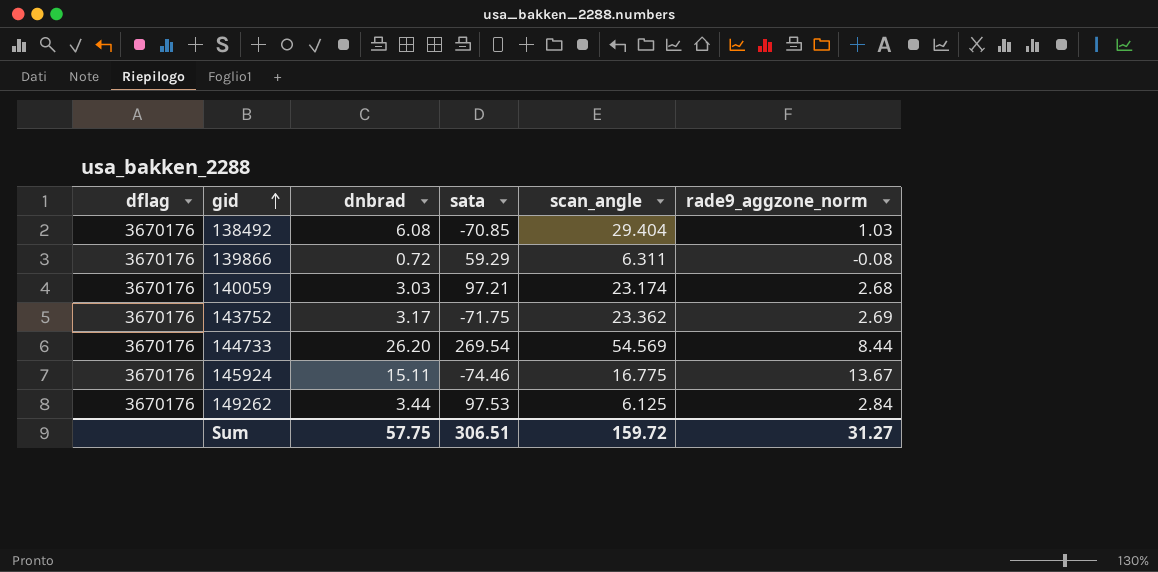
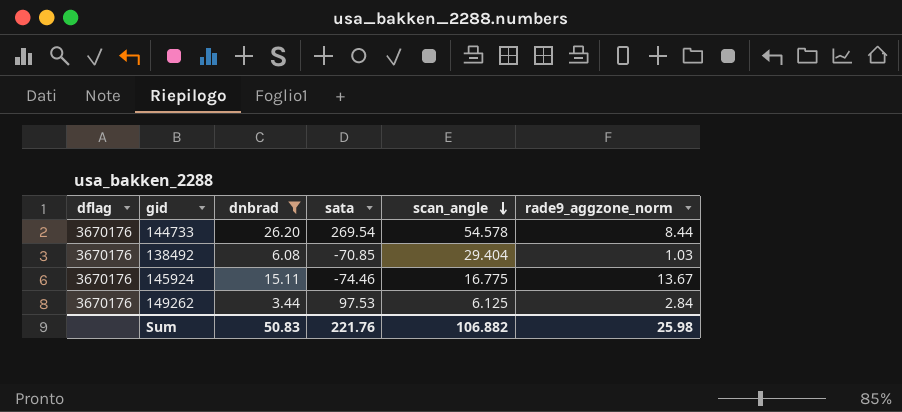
filter: none -> dnbrad >= 3.44
row order: gid ascending -> scan_angle descending
144733 | scan_angle: 54.569 -> 54.578
Sum | dnbrad: 57.75 -> 50.83
Sum | sata: 306.51 -> 221.76
Sum | scan_angle: 159.72 -> 106.882
Sum | rade9_aggzone_norm: 31.27 -> 25.98

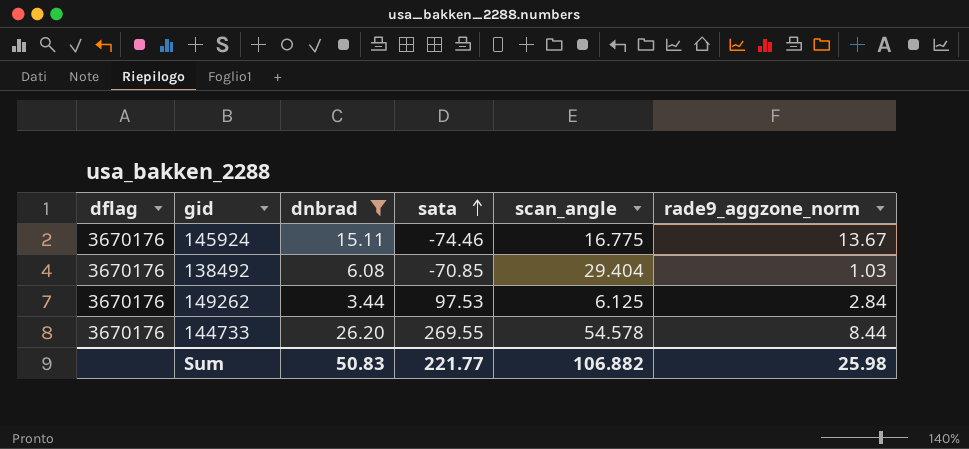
row order: scan_angle descending -> sata ascending
144733 | sata: 269.54 -> 269.55
Sum | sata: 221.76 -> 221.77

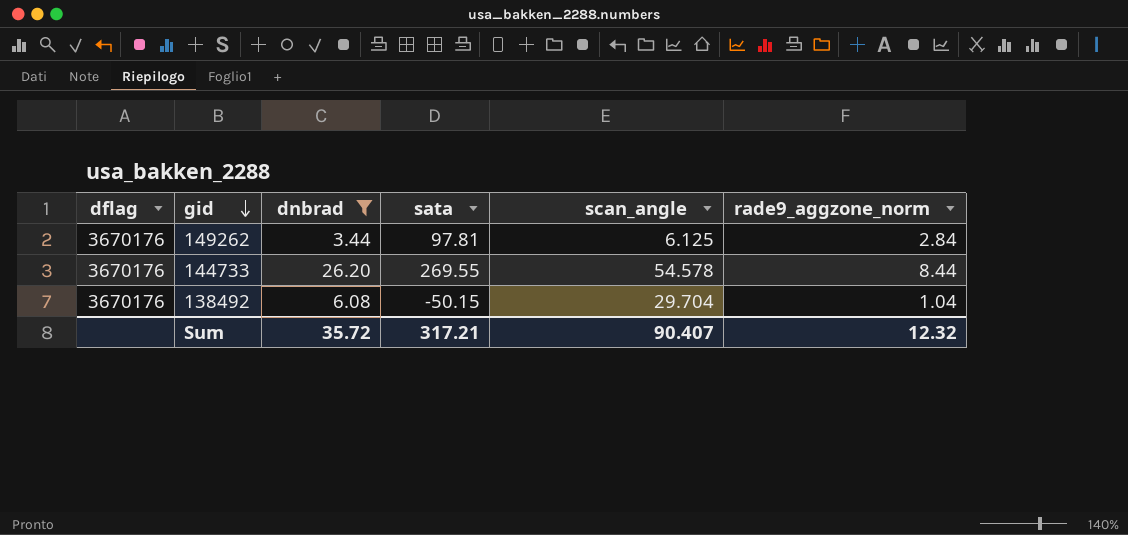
row order: sata ascending -> gid descending
row 145924: 3670176 | 15.11 | -74.46 | 16.775 | 13.67 -> none
149262 | sata: 97.53 -> 97.81
138492 | sata: -70.85 -> -50.15
138492 | scan_angle: 29.404 -> 29.704
138492 | rade9_aggzone_norm: 1.03 -> 1.04
Sum | dnbrad: 50.83 -> 35.72
Sum | sata: 221.77 -> 317.21
Sum | scan_angle: 106.882 -> 90.407
Sum | rade9_aggzone_norm: 25.98 -> 12.32

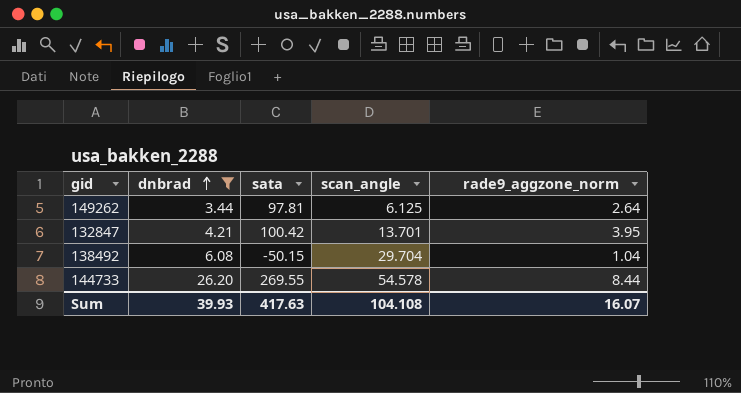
row order: gid descending -> dnbrad ascending
column dflag | position: 1 -> none
149262 | rade9_aggzone_norm: 2.84 -> 2.64
row 132847: none -> 4.21 | 100.42 | 13.701 | 3.95
Sum | dnbrad: 35.72 -> 39.93
Sum | sata: 317.21 -> 417.63
Sum | scan_angle: 90.407 -> 104.108
Sum | rade9_aggzone_norm: 12.32 -> 16.07

